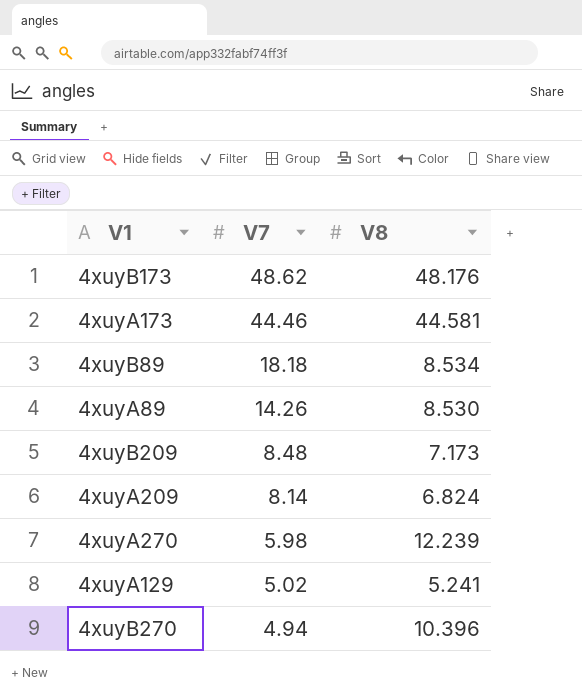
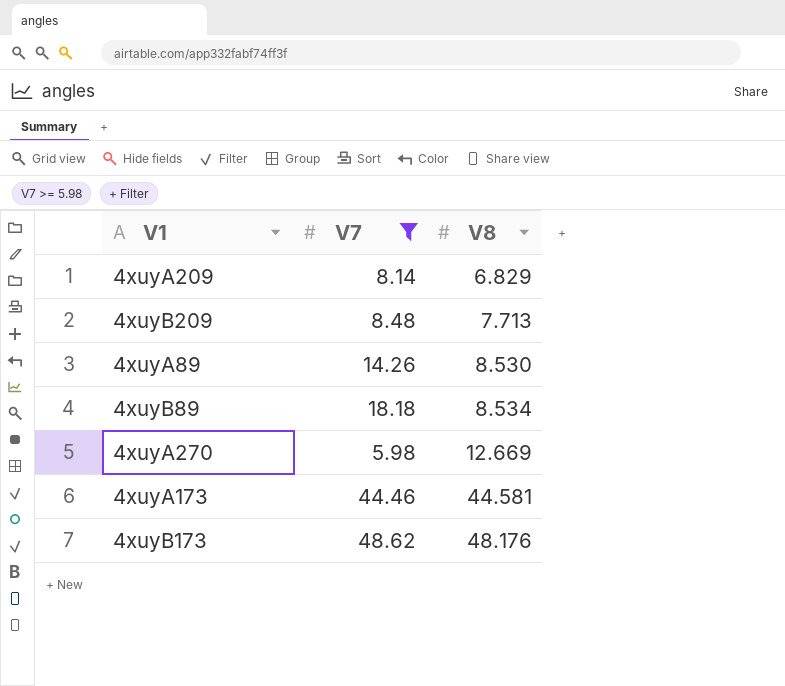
filter: none -> V7 >= 5.98
row order: V7 descending -> V8 ascending
4xuyA209 | V8: 6.824 -> 6.829
4xuyB209 | V8: 7.173 -> 7.713
4xuyA270 | V8: 12.239 -> 12.669

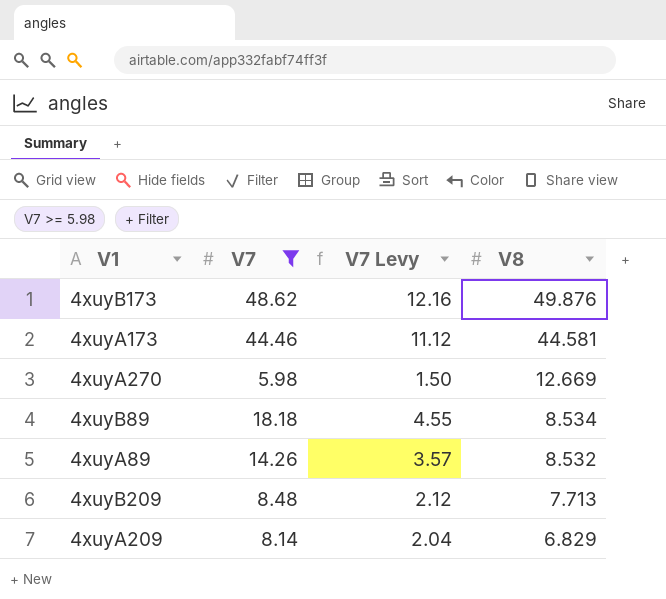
row order: V8 ascending -> V8 descending
column V7 Levy | formula: none -> [V7] * 0.25
4xuyB173 | V8: 48.176 -> 49.876
4xuyA89 | V8: 8.530 -> 8.532

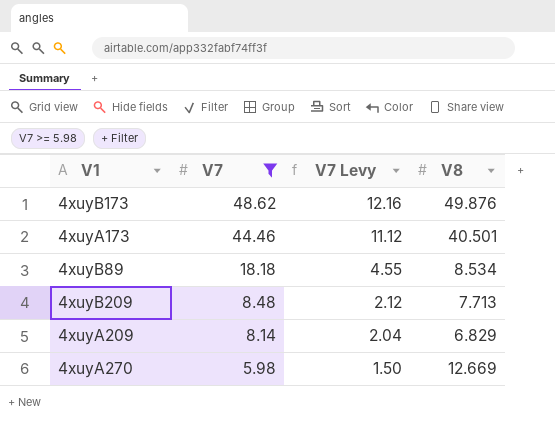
row order: V8 descending -> V7 descending
row 4xuyA89: 14.26 | 3.57 | 8.532 -> none
4xuyA173 | V8: 44.581 -> 40.501

